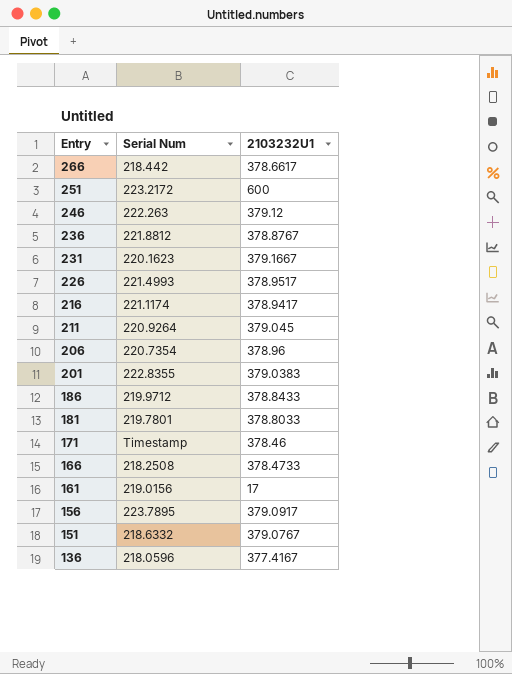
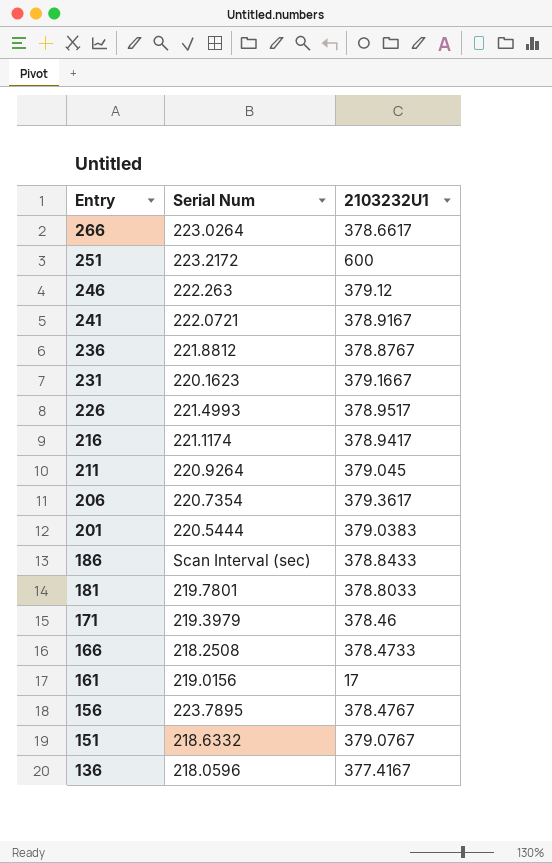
266 | Serial Num: 218.442 -> 223.0264
row 241: none -> 222.0721 | 378.9167
206 | 2103232U1: 378.96 -> 379.3617
201 | Serial Num: 222.8355 -> 220.5444
186 | Serial Num: 219.9712 -> Scan Interval (sec)
171 | Serial Num: Timestamp -> 219.3979
156 | 2103232U1: 379.0917 -> 378.4767

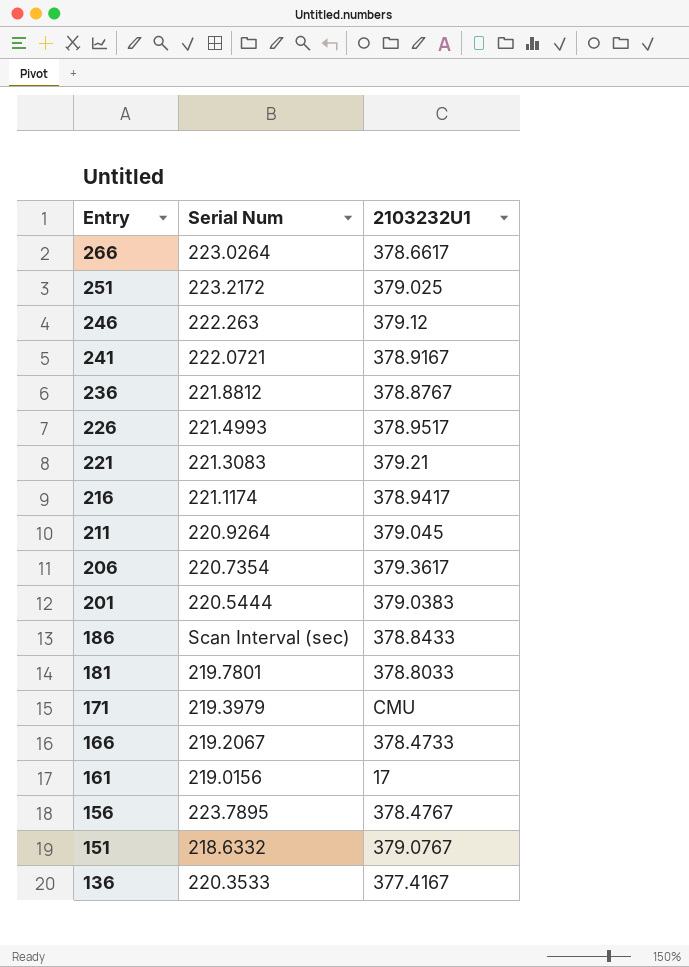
row 231: 220.1623 | 379.1667 -> none
251 | 2103232U1: 600 -> 379.025
row 221: none -> 221.3083 | 379.21
171 | 2103232U1: 378.46 -> CMU
166 | Serial Num: 218.2508 -> 219.2067
136 | Serial Num: 218.0596 -> 220.3533

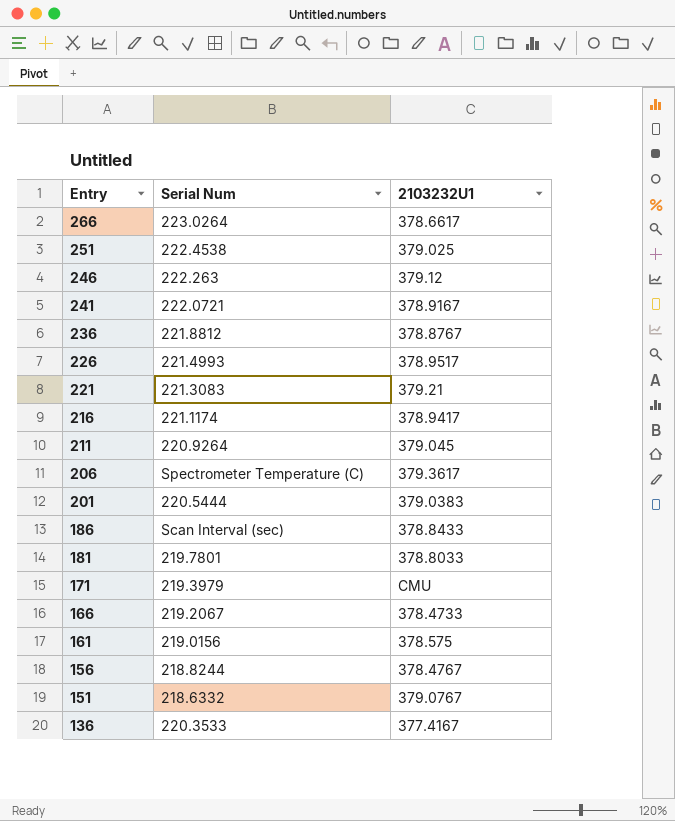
251 | Serial Num: 223.2172 -> 222.4538
206 | Serial Num: 220.7354 -> Spectrometer Temperature (C)
161 | 2103232U1: 17 -> 378.575
156 | Serial Num: 223.7895 -> 218.8244

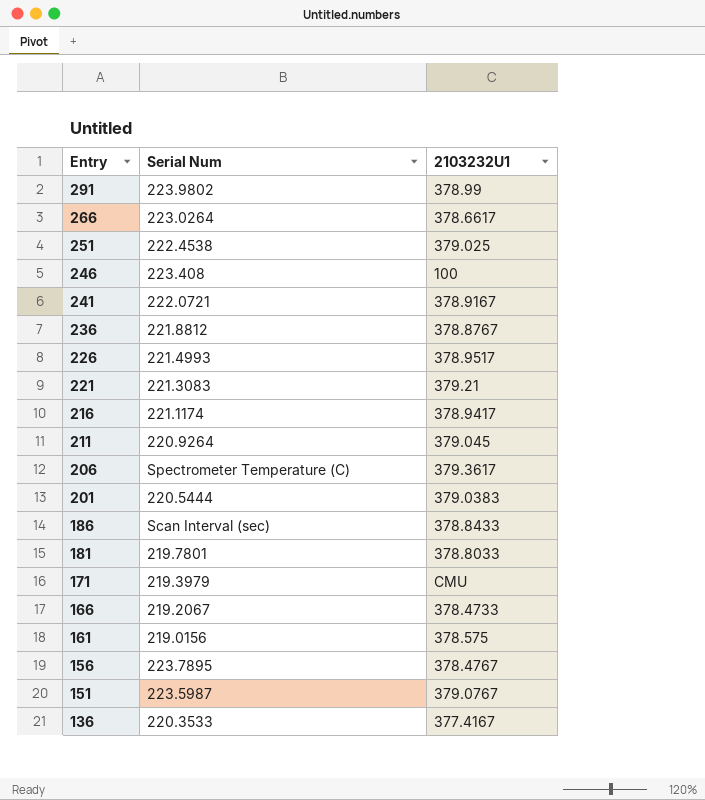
row 291: none -> 223.9802 | 378.99
246 | Serial Num: 222.263 -> 223.408
246 | 2103232U1: 379.12 -> 100
156 | Serial Num: 218.8244 -> 223.7895
151 | Serial Num: 218.6332 -> 223.5987

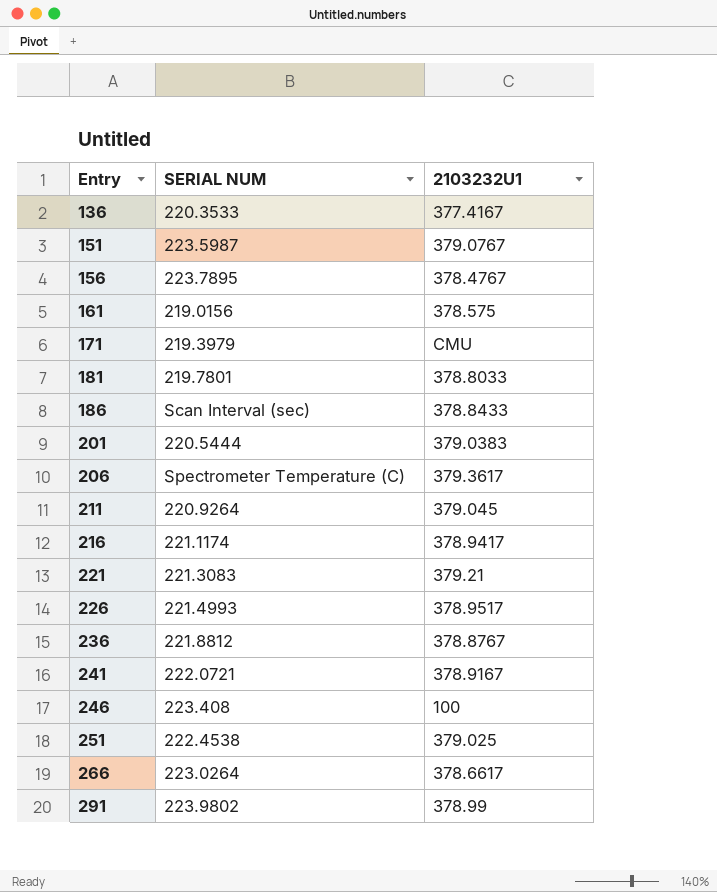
row order: Entry descending -> Entry ascending
column name: Serial Num -> SERIAL NUM
row 166: 219.2067 | 378.4733 -> none

